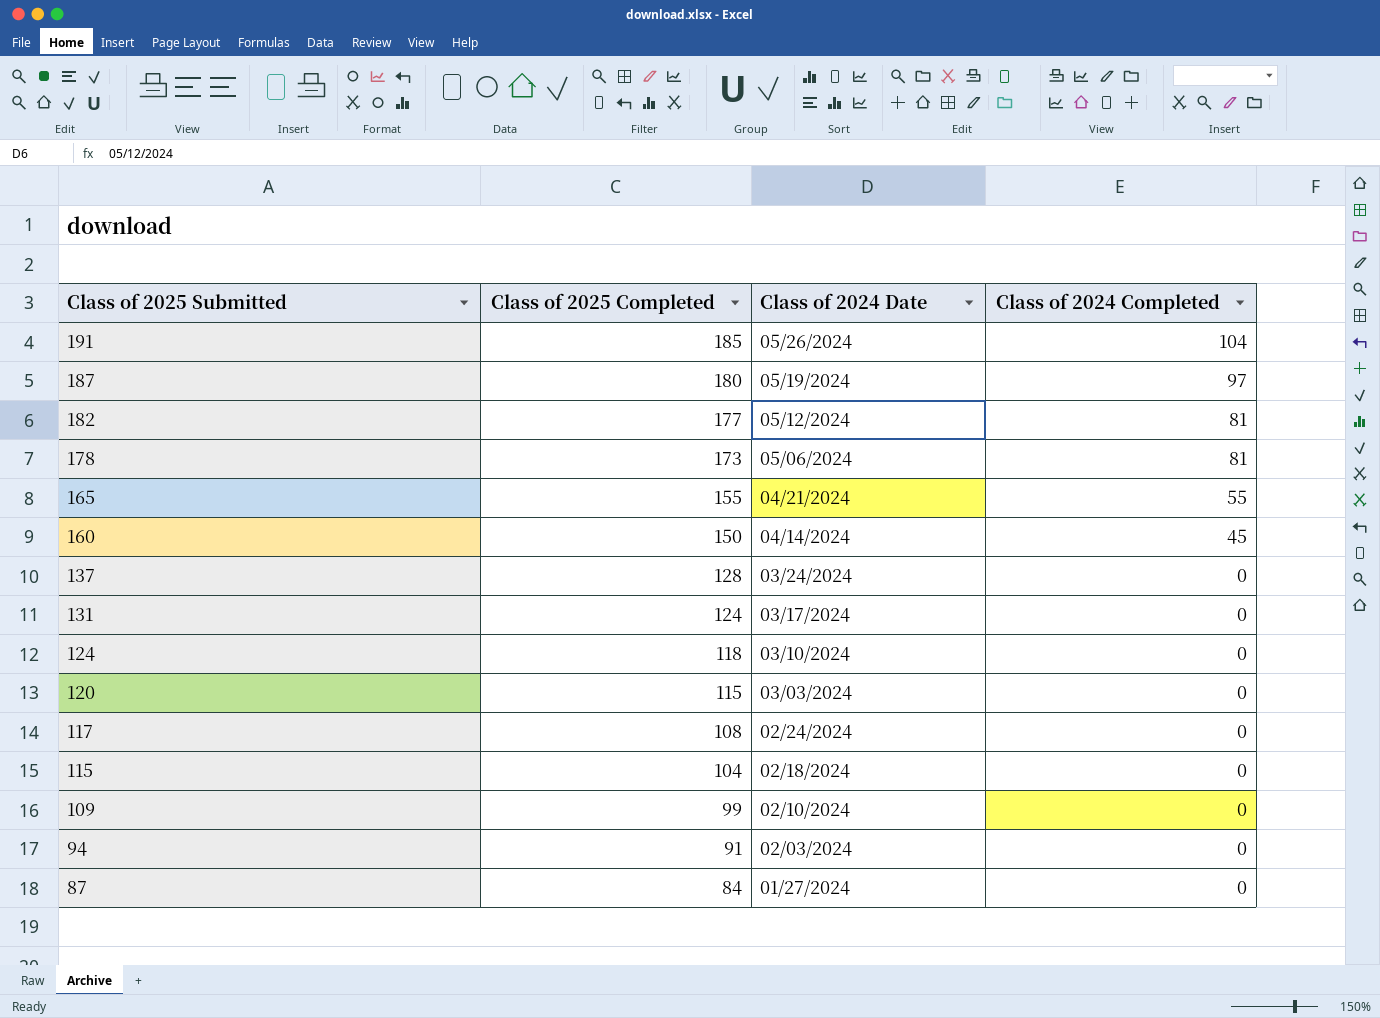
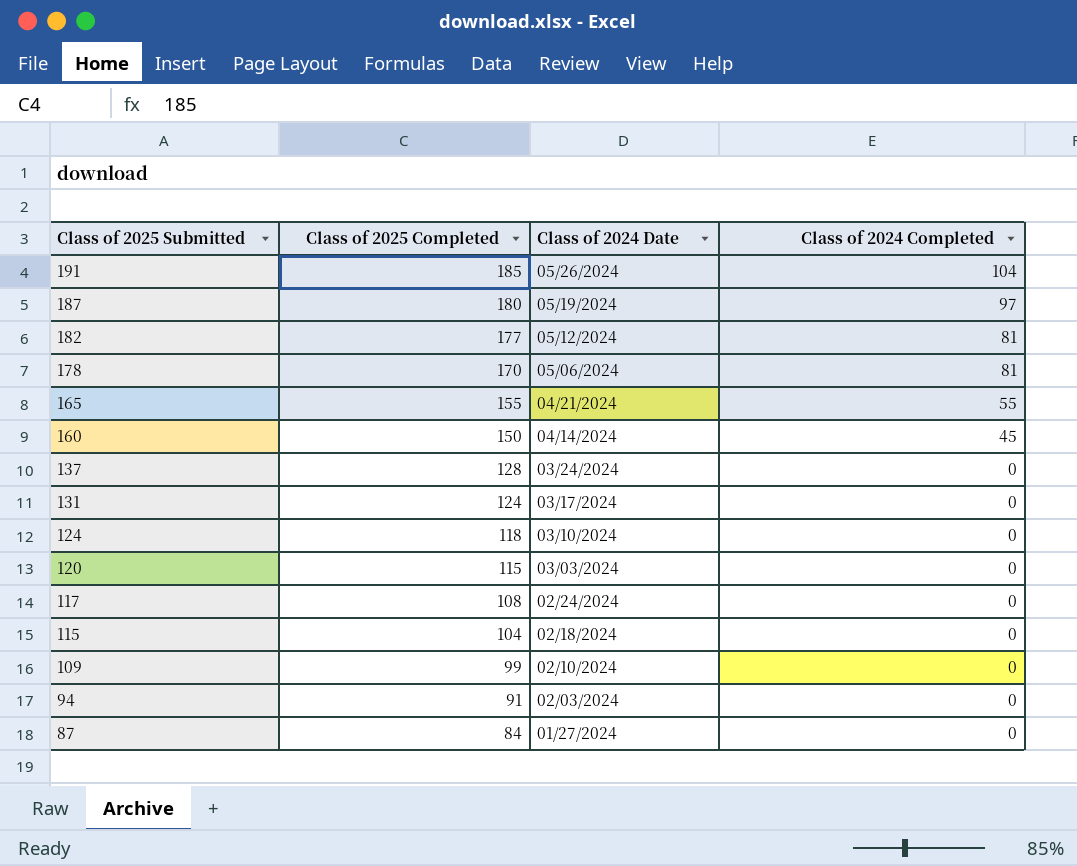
178 | Class of 2025 Completed: 173 -> 170

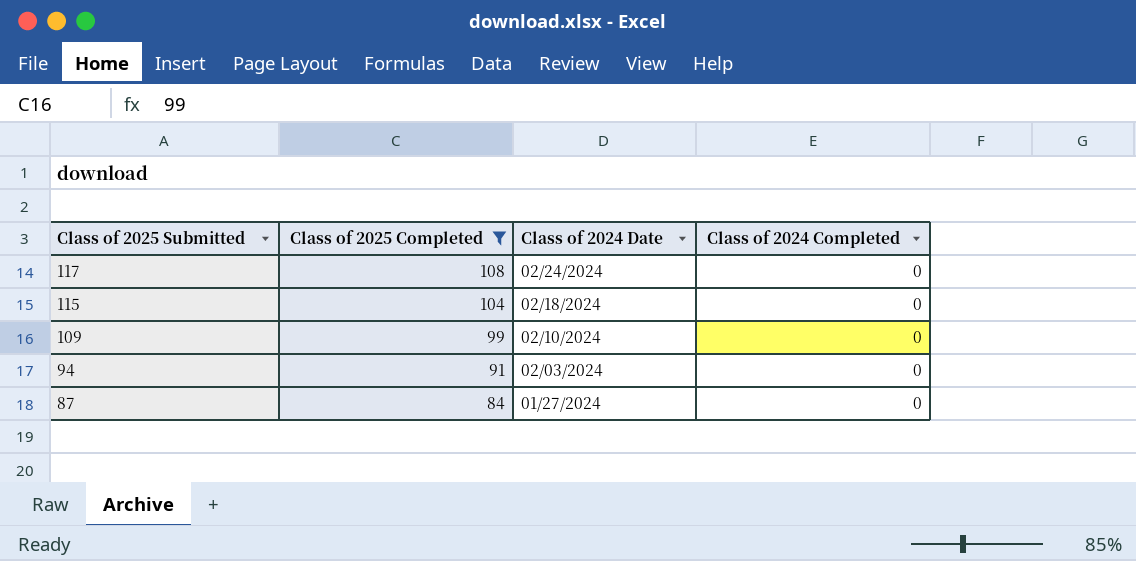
filter: none -> Class of 2025 Completed <= 108

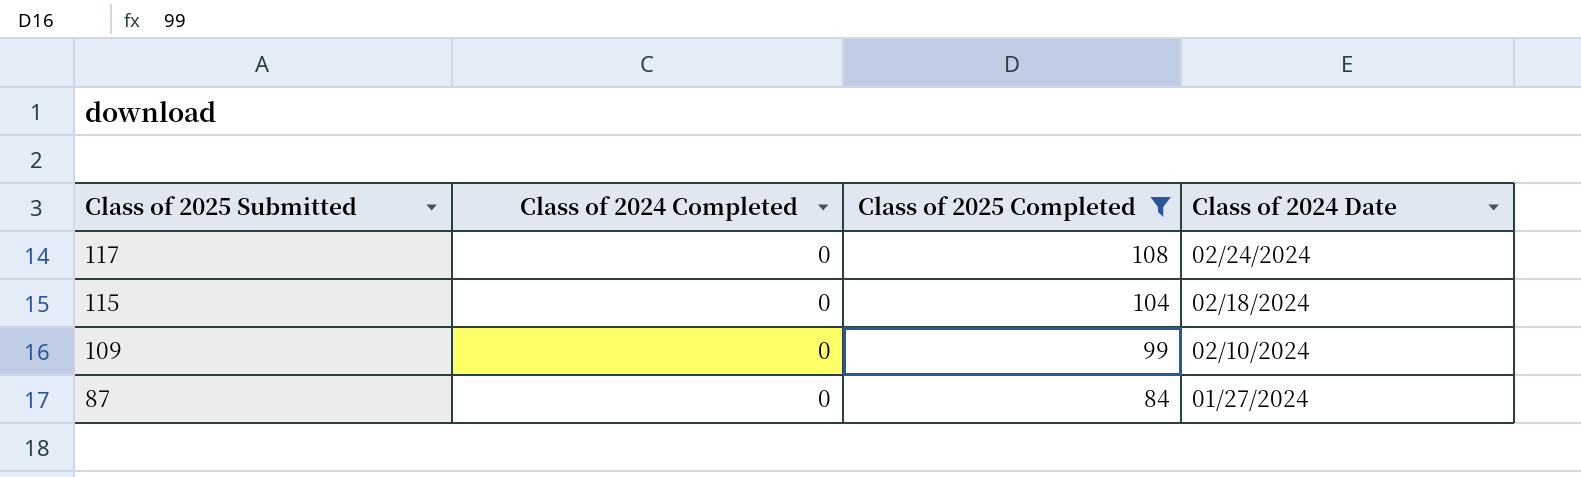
column Class of 2024 Completed | position: 4 -> 2
row 94: 91 | 02/03/2024 | 0 -> none

